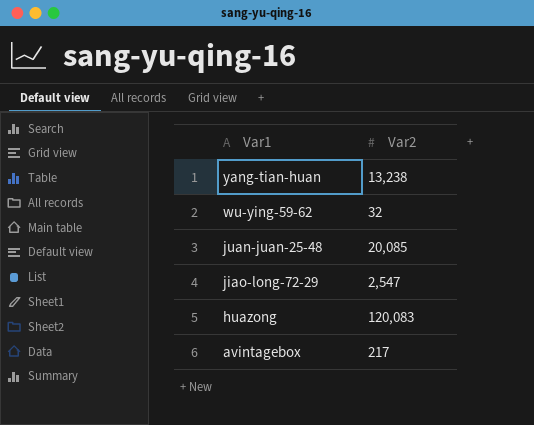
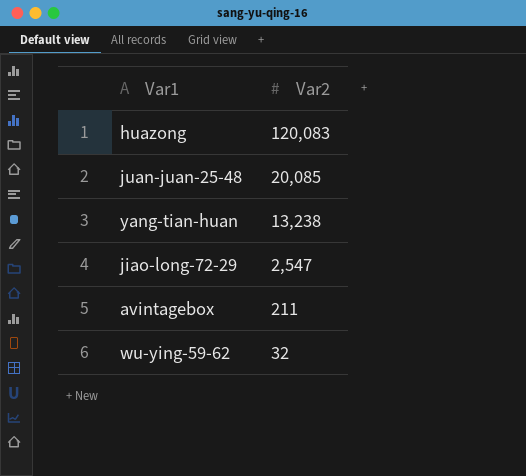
row order: Var1 descending -> Var2 descending
avintagebox | Var2: 217 -> 211

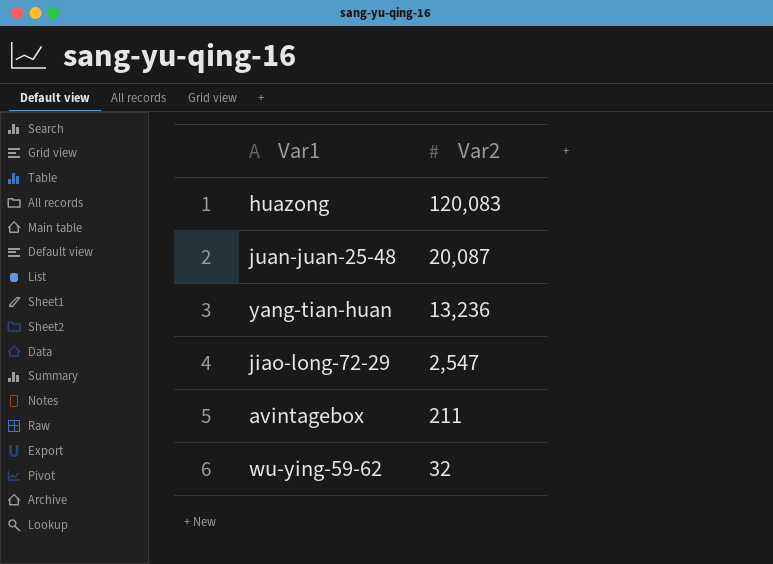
juan-juan-25-48 | Var2: 20,085 -> 20,087
yang-tian-huan | Var2: 13,238 -> 13,236

